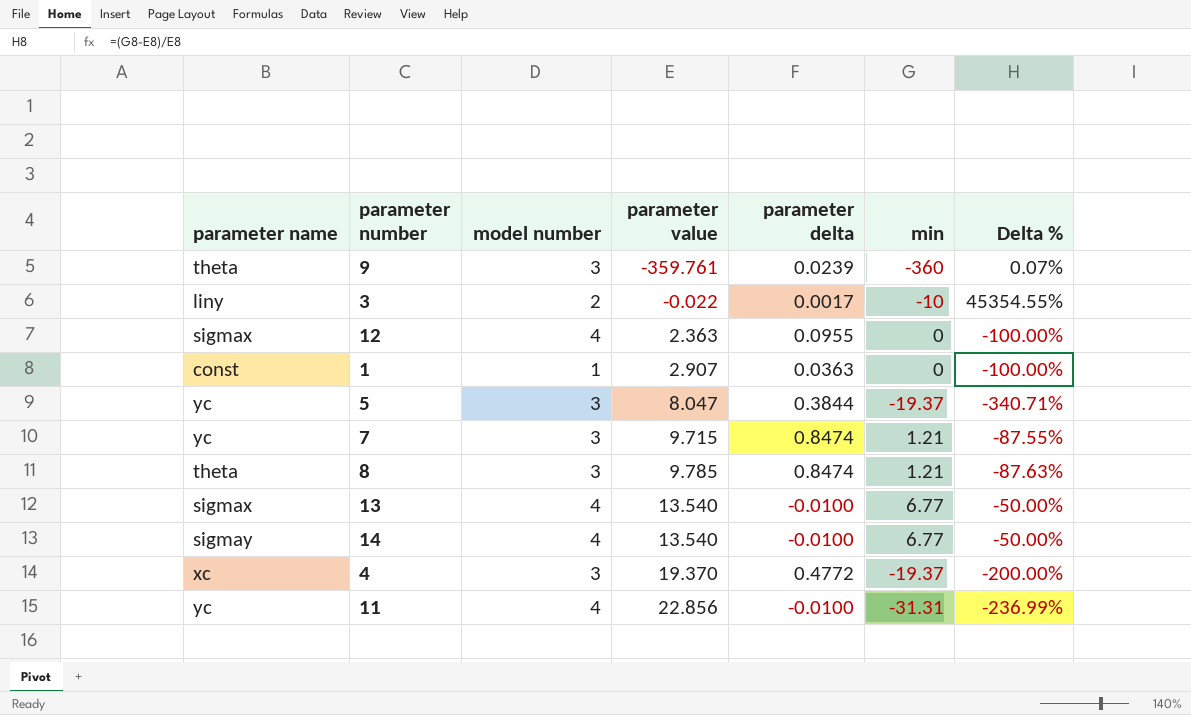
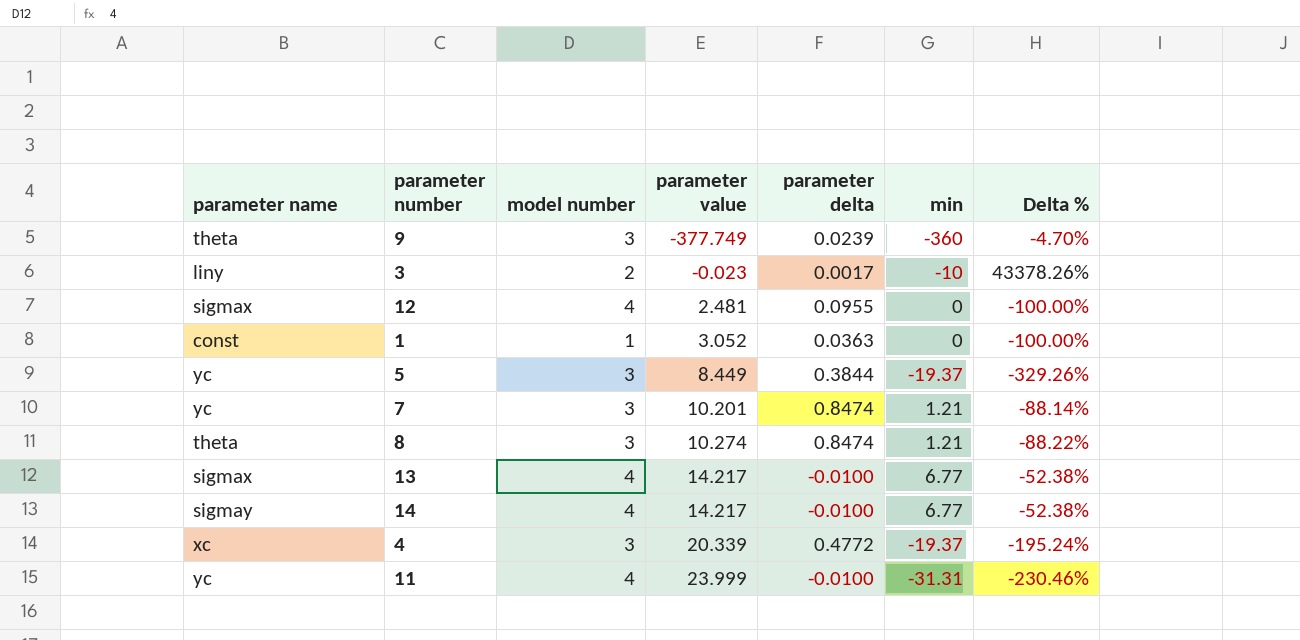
9 | parameter value: -359.761 -> -377.749
9 | Delta %: 0.07% -> -4.70%
3 | parameter value: -0.022 -> -0.023
3 | Delta %: 45354.55% -> 43378.26%
12 | parameter value: 2.363 -> 2.481
1 | parameter value: 2.907 -> 3.052
5 | parameter value: 8.047 -> 8.449
5 | Delta %: -340.71% -> -329.26%
7 | parameter value: 9.715 -> 10.201
7 | Delta %: -87.55% -> -88.14%
8 | parameter value: 9.785 -> 10.274
8 | Delta %: -87.63% -> -88.22%
13 | parameter value: 13.540 -> 14.217
13 | Delta %: -50.00% -> -52.38%
14 | parameter value: 13.540 -> 14.217
14 | Delta %: -50.00% -> -52.38%
4 | parameter value: 19.370 -> 20.339
4 | Delta %: -200.00% -> -195.24%
11 | parameter value: 22.856 -> 23.999
11 | Delta %: -236.99% -> -230.46%

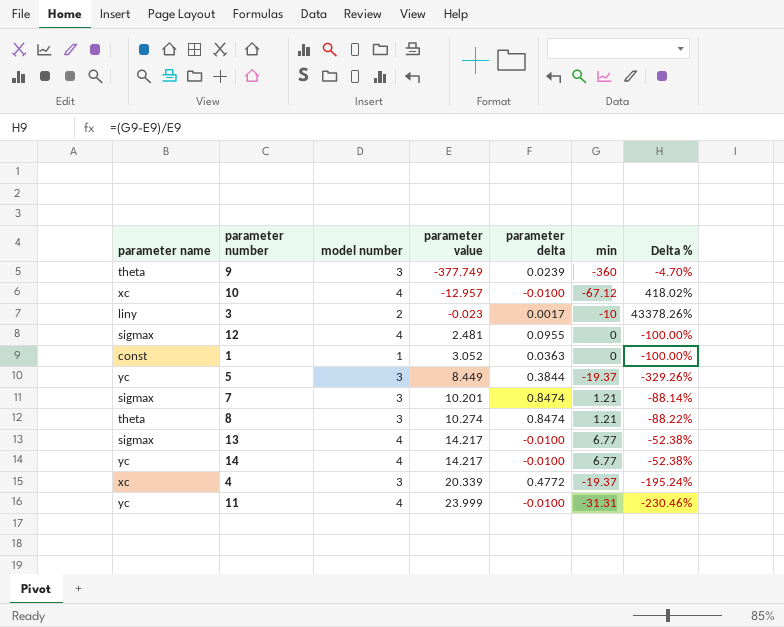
row 10: none -> xc | 4 | -12.957 | -0.0100 | -67.12 | 418.02%
7 | parameter name: yc -> sigmax
14 | parameter name: sigmay -> yc

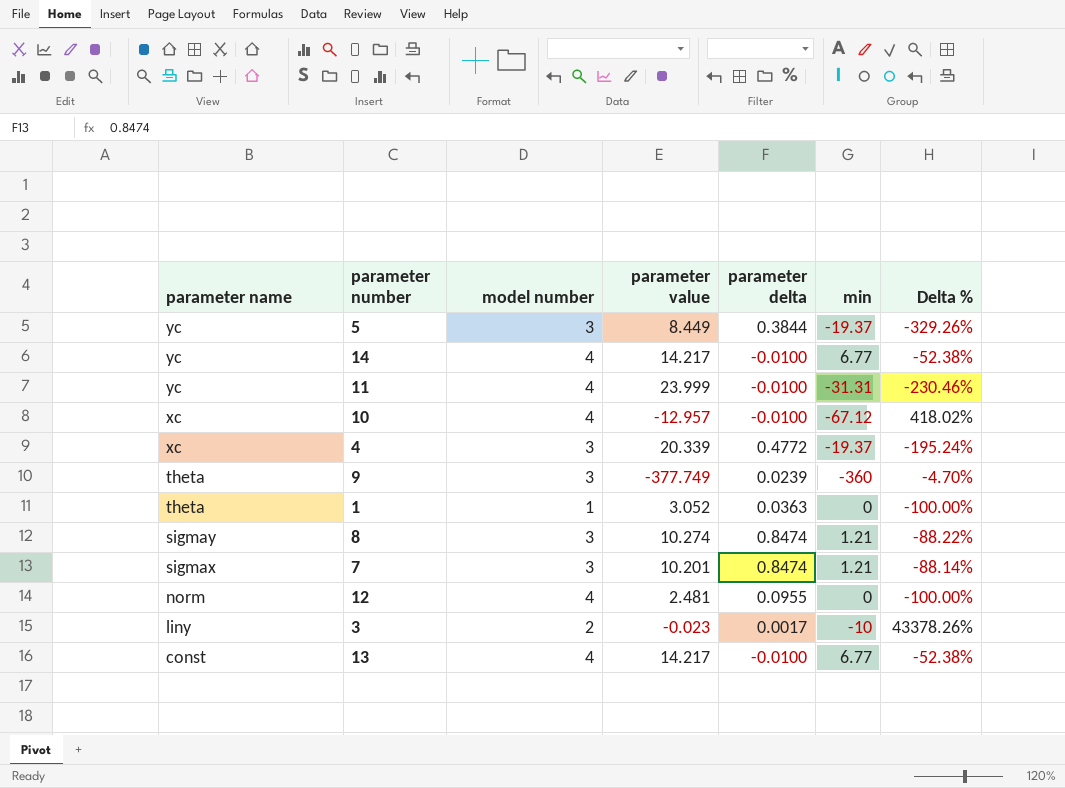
row order: parameter value ascending -> parameter name descending
1 | parameter name: const -> theta
8 | parameter name: theta -> sigmay
12 | parameter name: sigmax -> norm
13 | parameter name: sigmax -> const

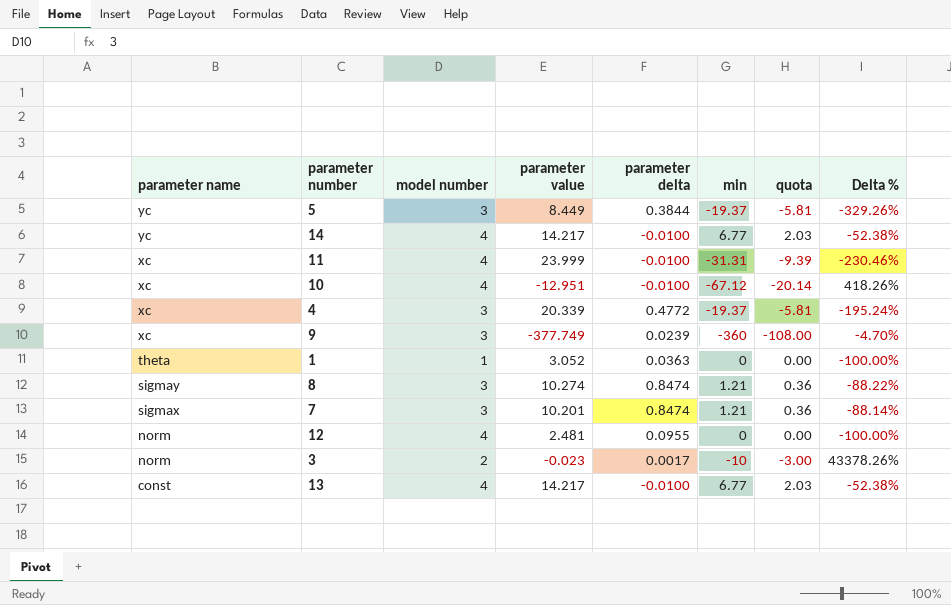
column quota | formula: none -> [min] * 0.3
11 | parameter name: yc -> xc
10 | parameter value: -12.957 -> -12.951
10 | Delta %: 418.02% -> 418.26%
9 | parameter name: theta -> xc
3 | parameter name: liny -> norm

